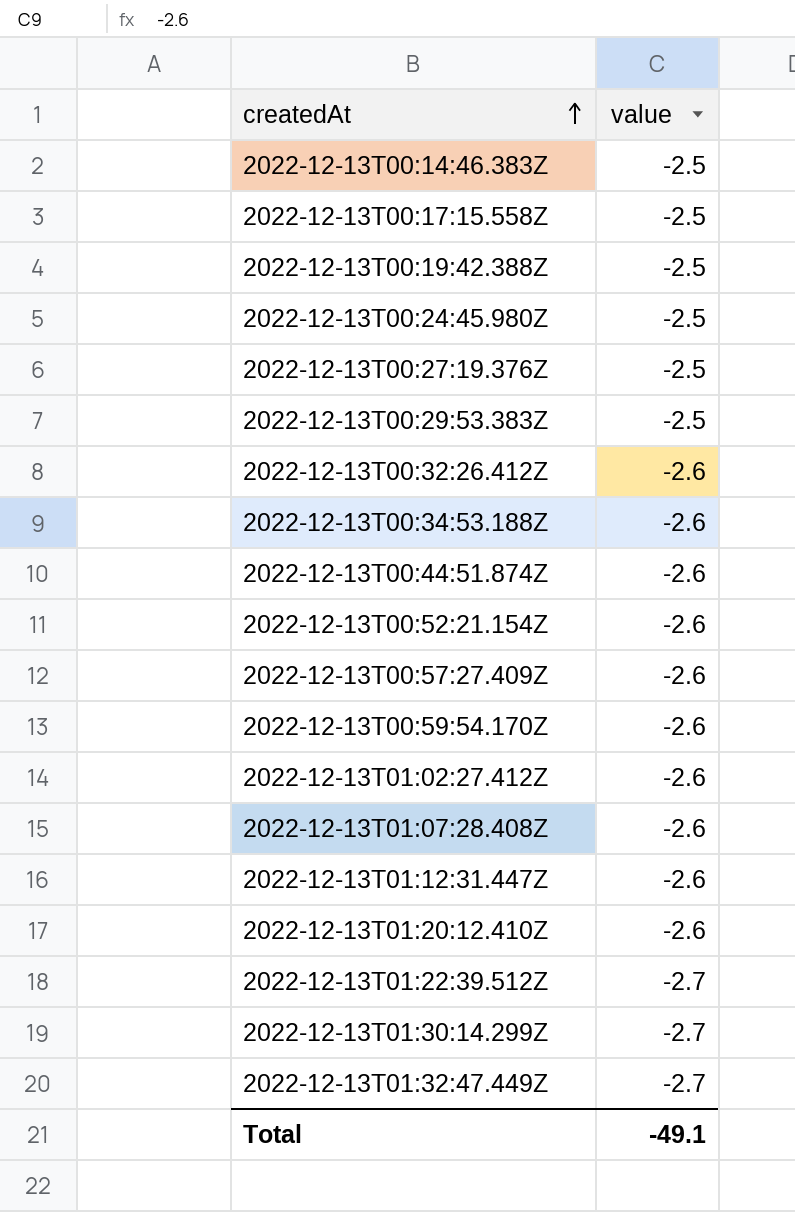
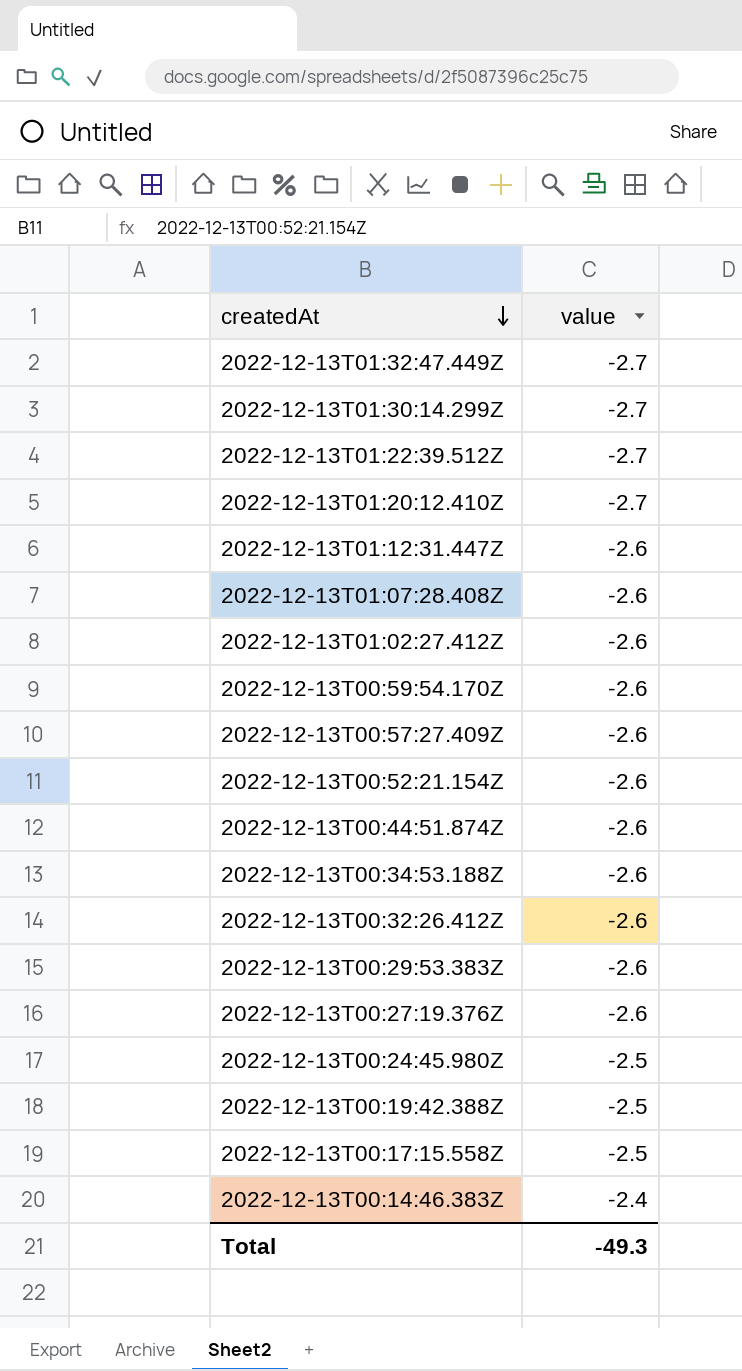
row order: createdAt ascending -> createdAt descending
2022-12-13T01:20:12.410Z | value: -2.6 -> -2.7
2022-12-13T00:29:53.383Z | value: -2.5 -> -2.6
2022-12-13T00:27:19.376Z | value: -2.5 -> -2.6
2022-12-13T00:14:46.383Z | value: -2.5 -> -2.4
Total | value: -49.1 -> -49.3

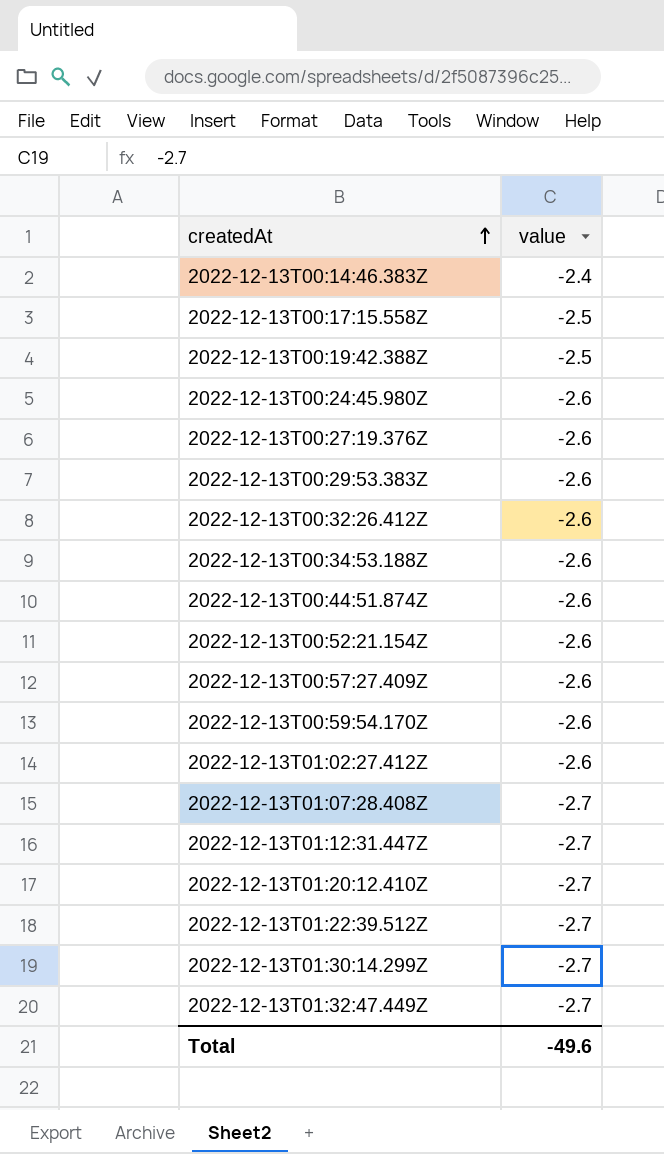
row order: createdAt descending -> createdAt ascending
2022-12-13T00:24:45.980Z | value: -2.5 -> -2.6
2022-12-13T01:07:28.408Z | value: -2.6 -> -2.7
2022-12-13T01:12:31.447Z | value: -2.6 -> -2.7
Total | value: -49.3 -> -49.6

